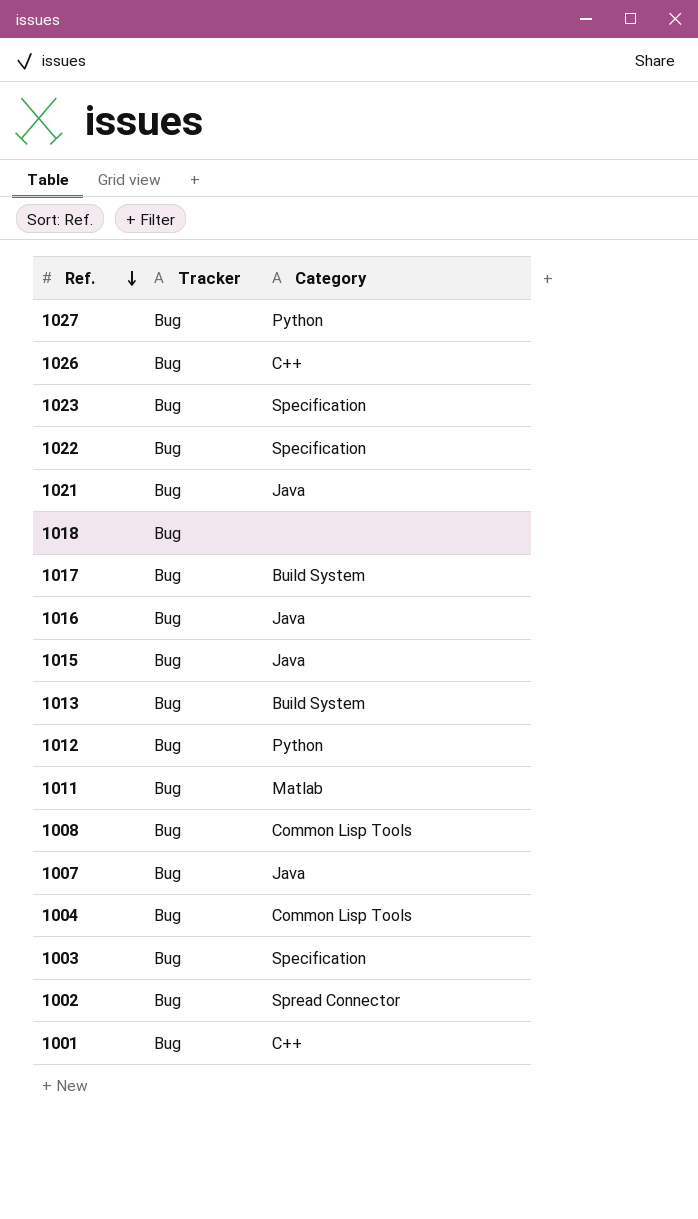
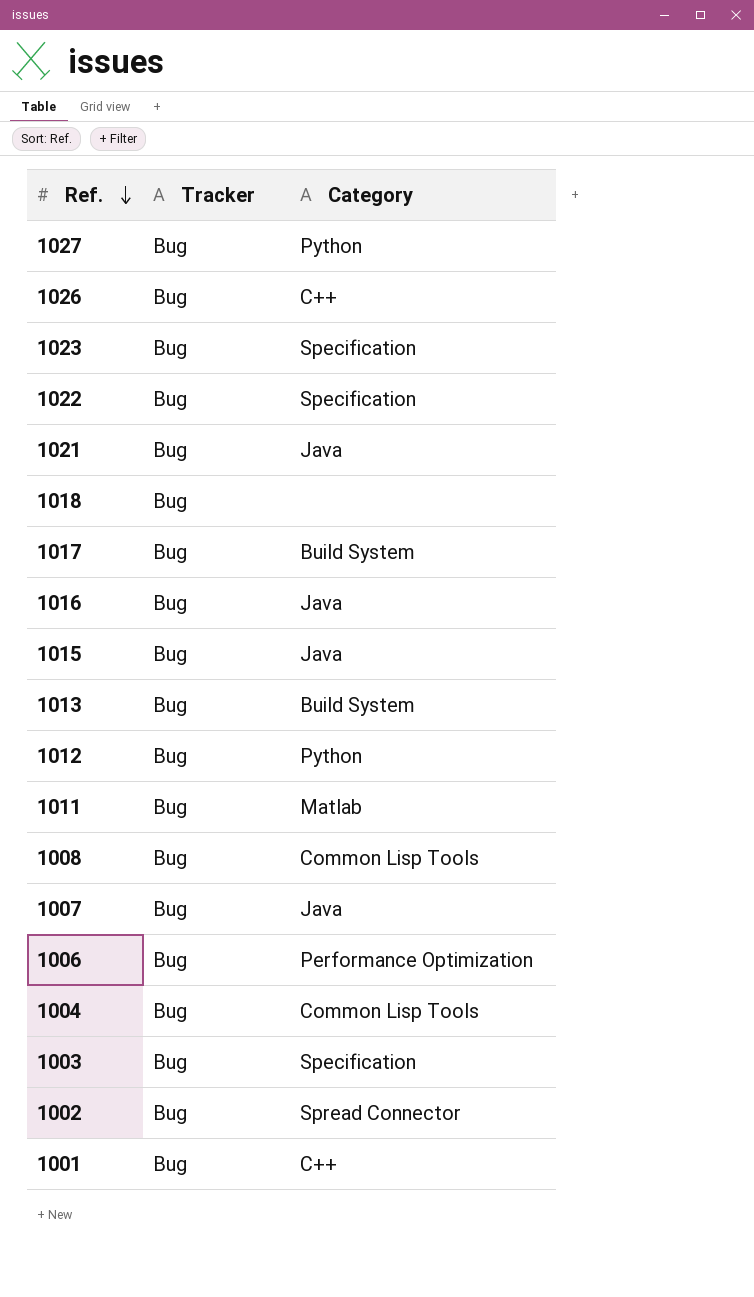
row 1006: none -> Bug | Performance Optimization

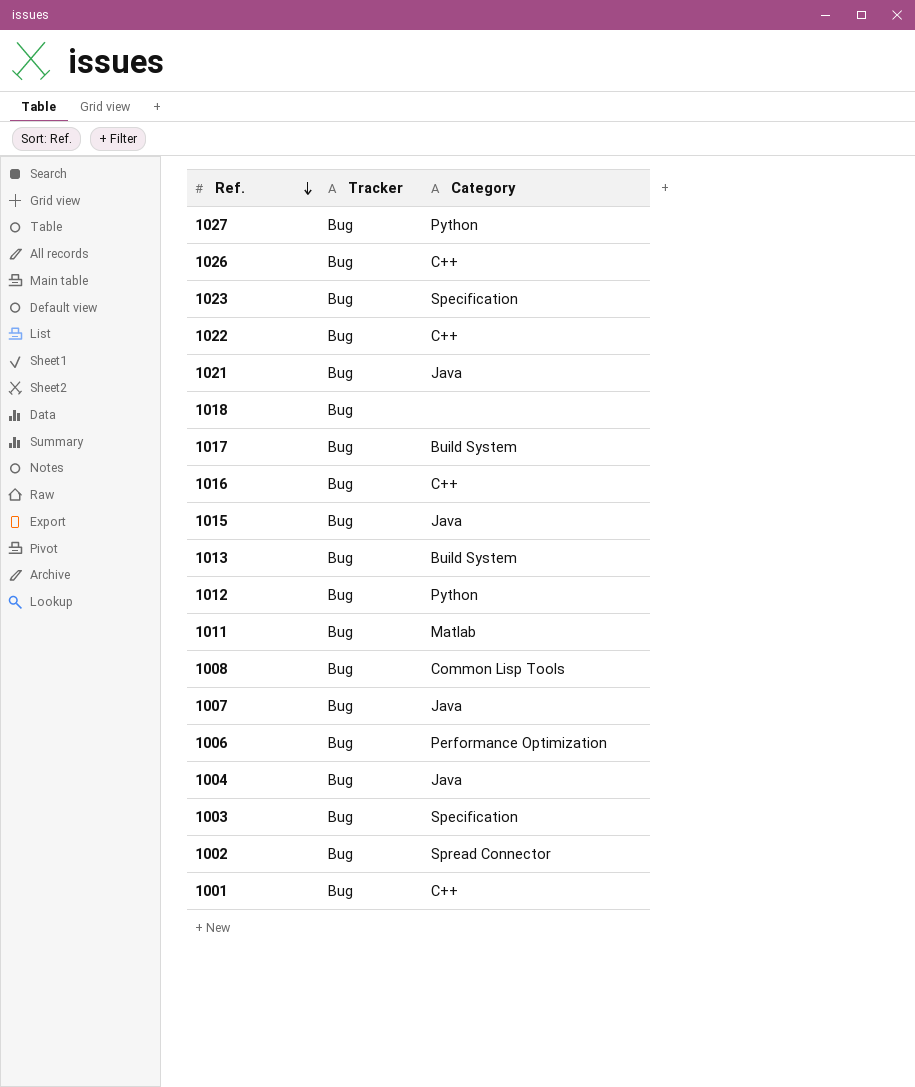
1022 | Category: Specification -> C++
1016 | Category: Java -> C++
1004 | Category: Common Lisp Tools -> Java

